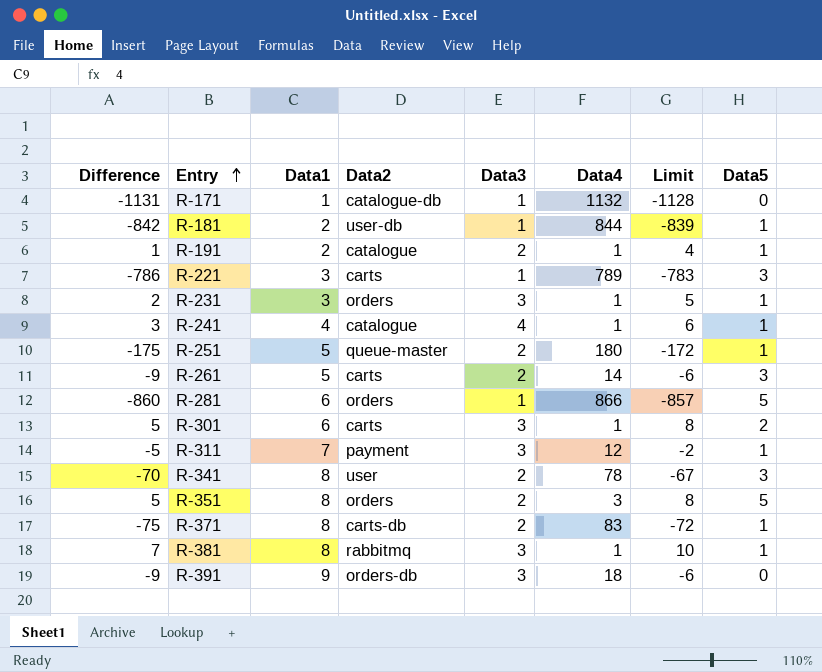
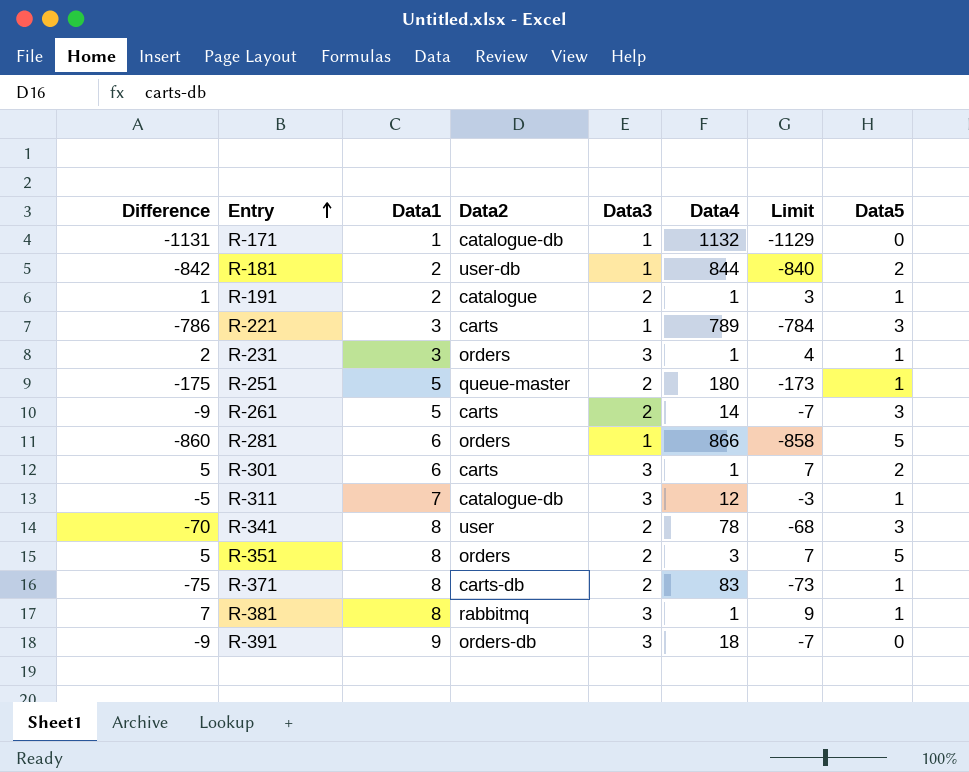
column Limit | formula: [Difference] + 3 -> [Difference] + 2
row R-241: 3 | 4 | catalogue | 4 | 1 | 6 | 1 -> none
R-181 | Data5: 1 -> 2
R-311 | Data2: payment -> catalogue-db

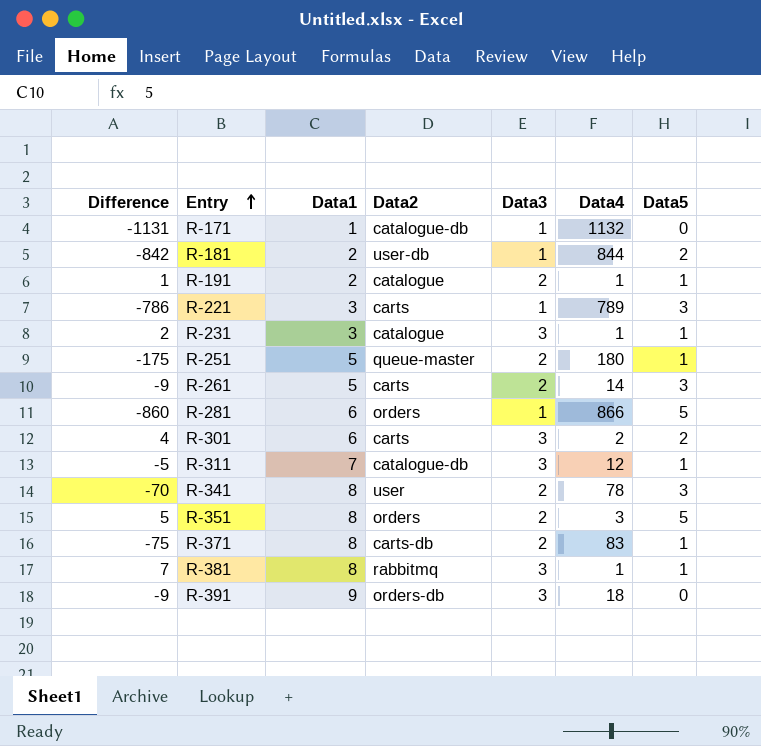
column Limit | formula: [Difference] + 2 -> none
R-231 | Data2: orders -> catalogue
R-301 | Difference: 5 -> 4
R-301 | Data4: 1 -> 2

